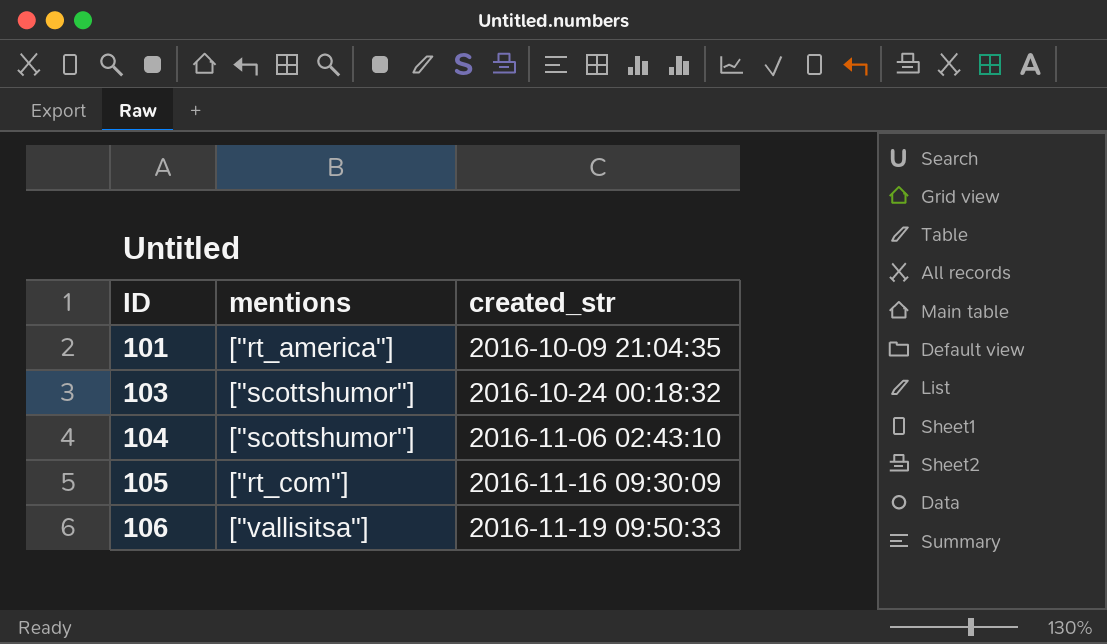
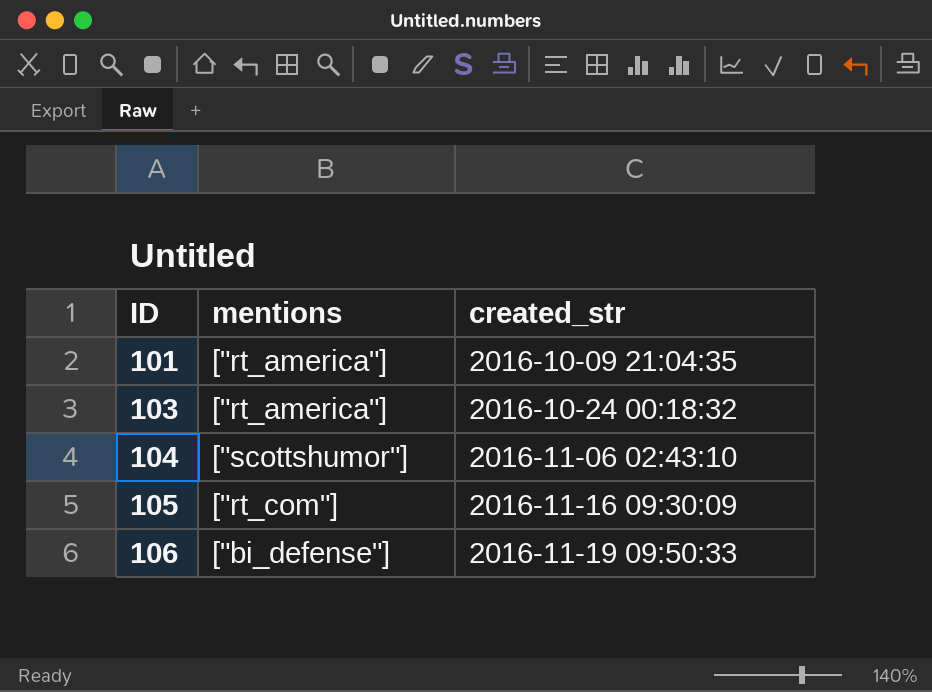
103 | mentions: ["scottshumor"] -> ["rt_america"]
106 | mentions: ["vallisitsa"] -> ["bi_defense"]

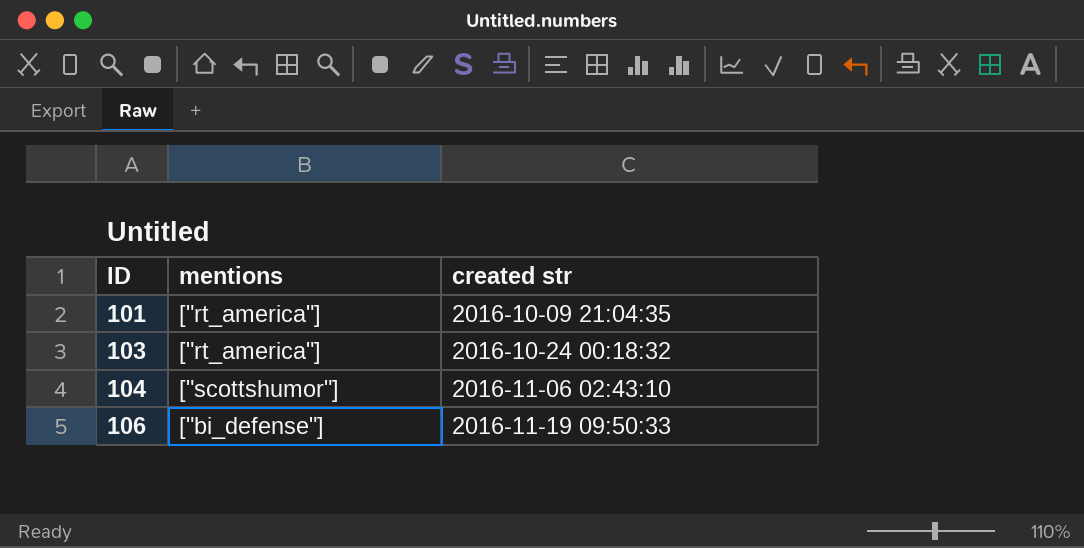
column name: created_str -> created str
row 105: ["rt_com"] | 2016-11-16 09:30:09 -> none

